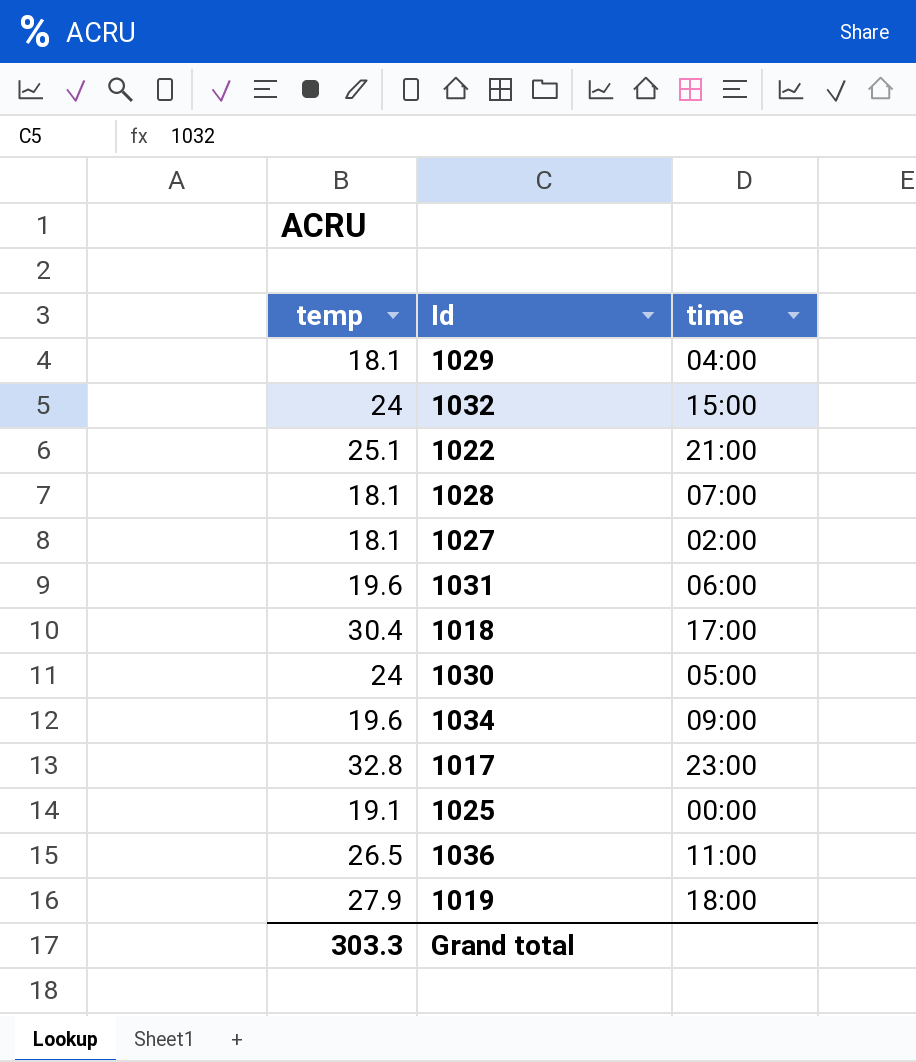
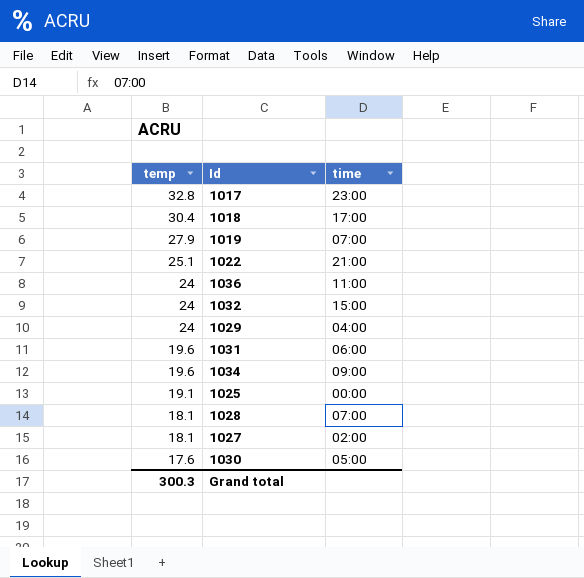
row order: none -> temp descending
1019 | time: 18:00 -> 07:00
1036 | temp: 26.5 -> 24
1029 | temp: 18.1 -> 24
1030 | temp: 24 -> 17.6
Grand total | temp: 303.3 -> 300.3

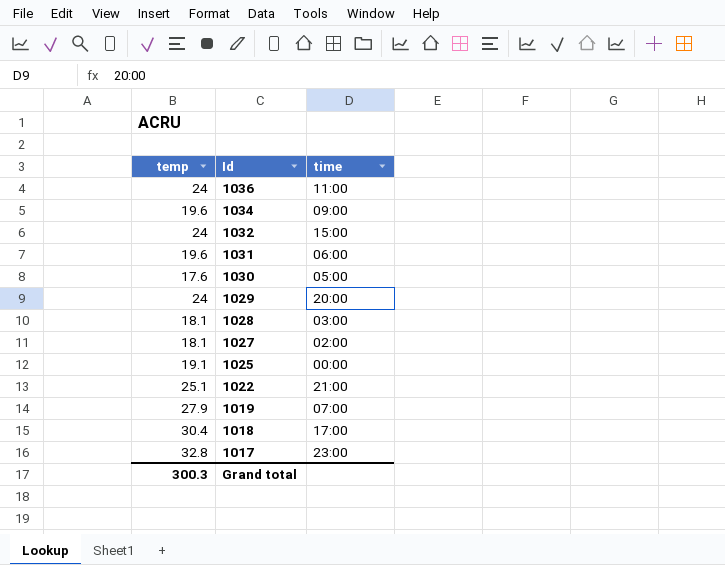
row order: temp descending -> Id descending
1029 | time: 04:00 -> 20:00
1028 | time: 07:00 -> 03:00

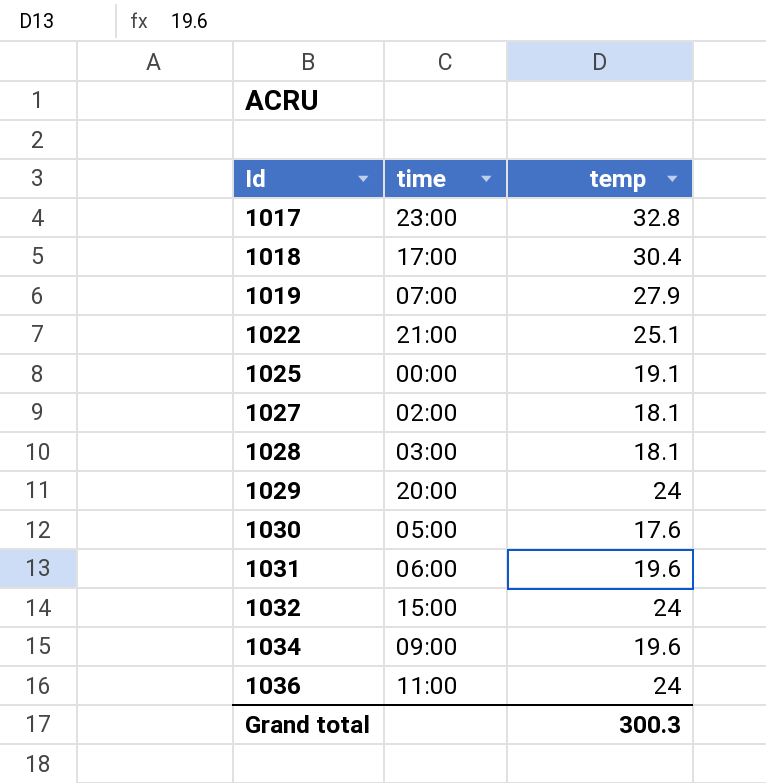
row order: Id descending -> Id ascending
column temp | position: 1 -> 3

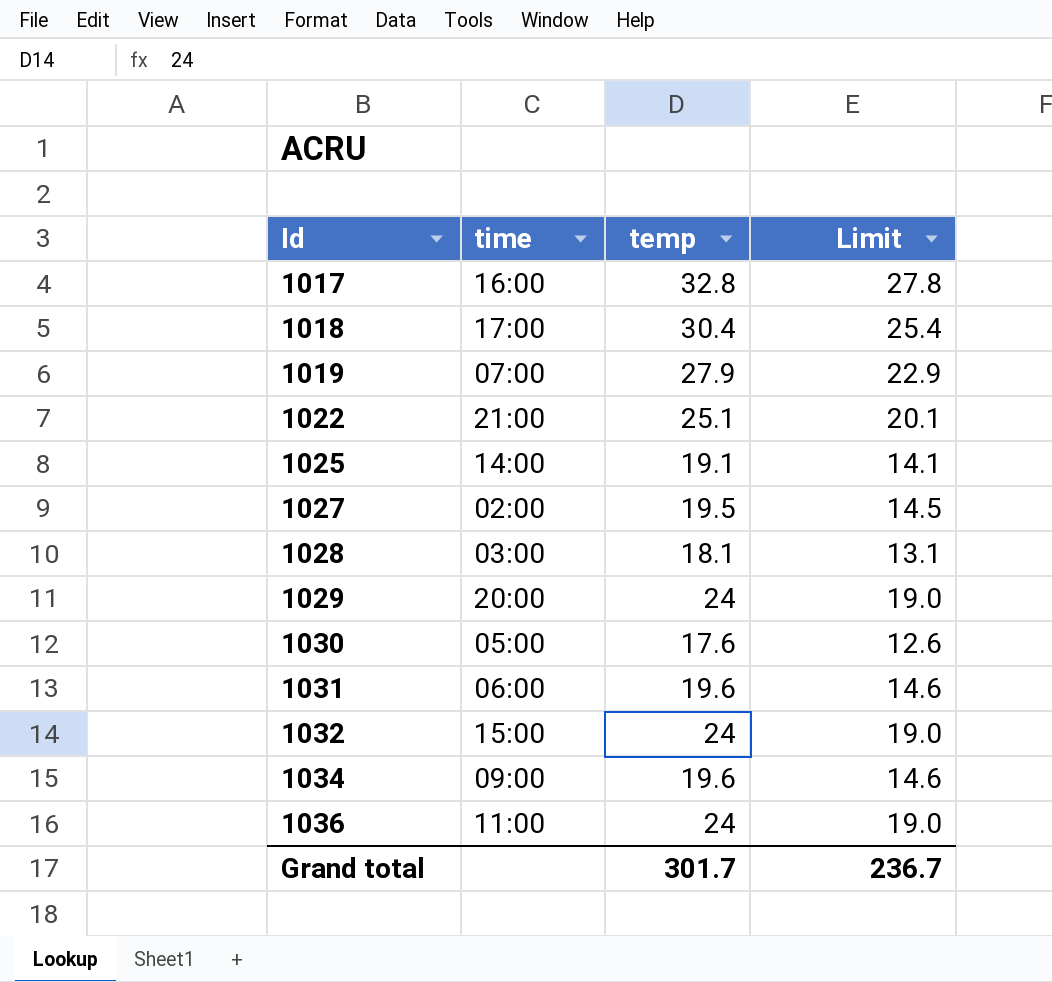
column Limit | formula: none -> [temp] - 5
1017 | time: 23:00 -> 16:00
1025 | time: 00:00 -> 14:00
1027 | temp: 18.1 -> 19.5
Grand total | temp: 300.3 -> 301.7

